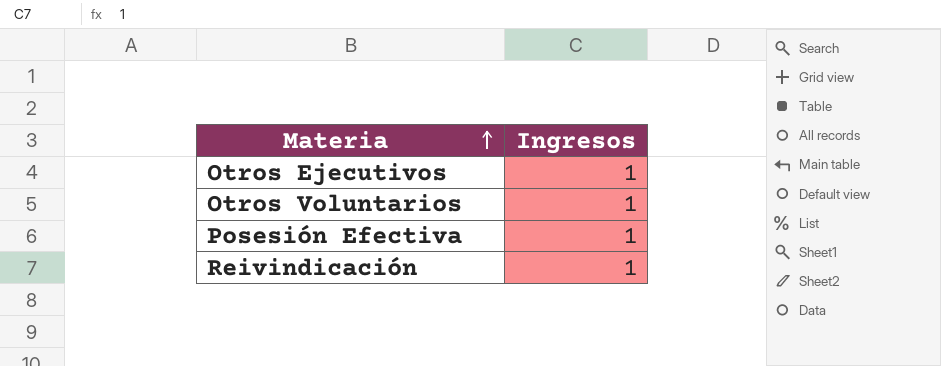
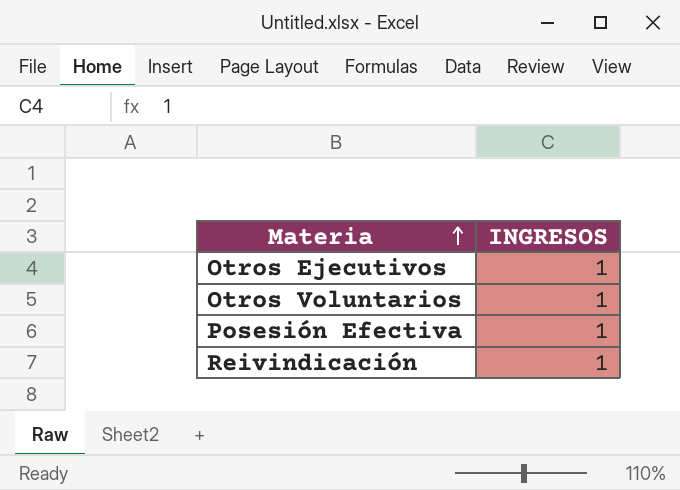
column name: Ingresos -> INGRESOS

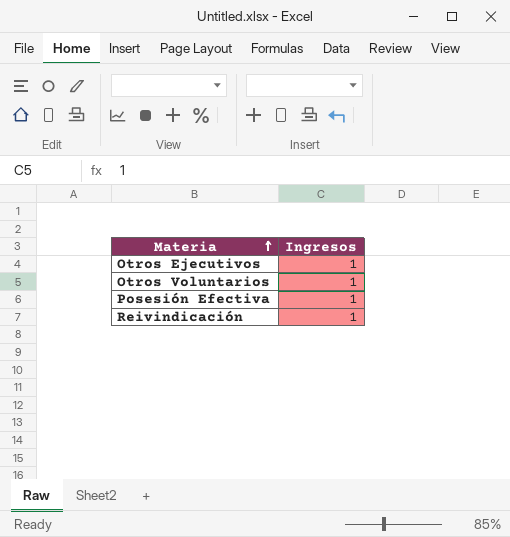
column name: INGRESOS -> Ingresos

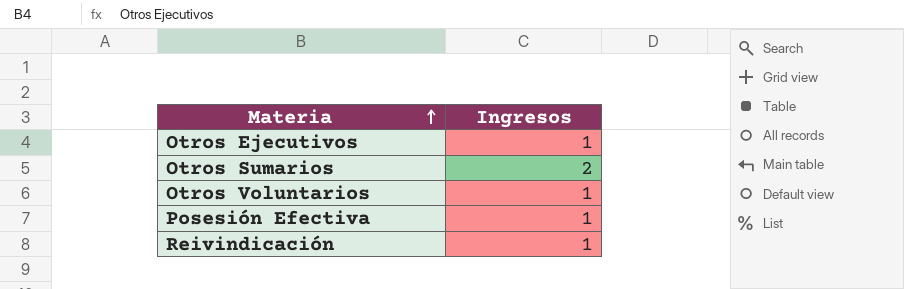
row Otros Sumarios: none -> 2

